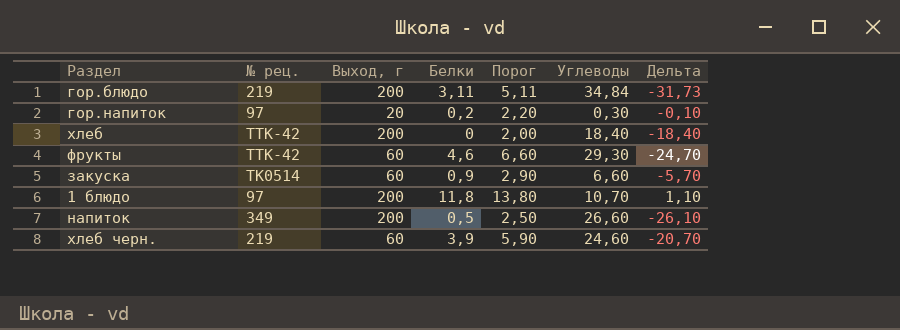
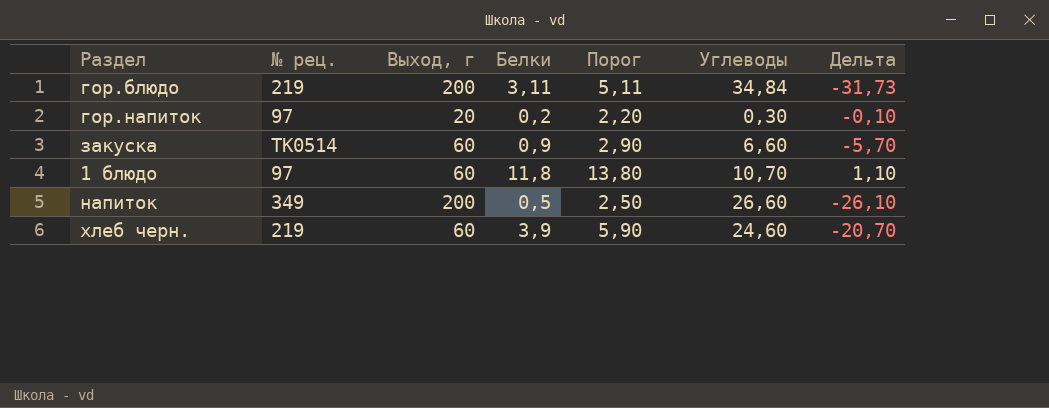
row хлеб: ТТК-42 | 200 | 0 | 2,00 | 18,40 | -18,40 -> none
row фрукты: ТТК-42 | 60 | 4,6 | 6,60 | 29,30 | -24,70 -> none
1 блюдо | Выход, г: 200 -> 60

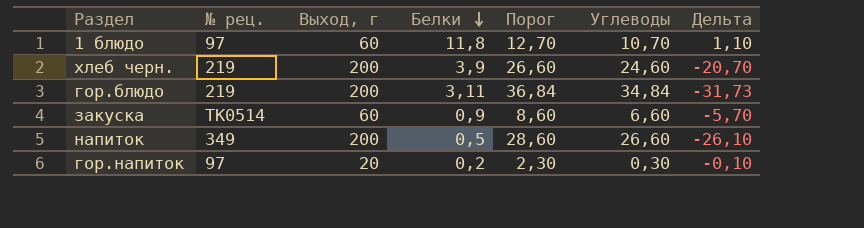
row order: none -> Белки descending
column Порог | formula: [Белки] + 2 -> [Углеводы] + 2
хлеб черн. | Выход, г: 60 -> 200

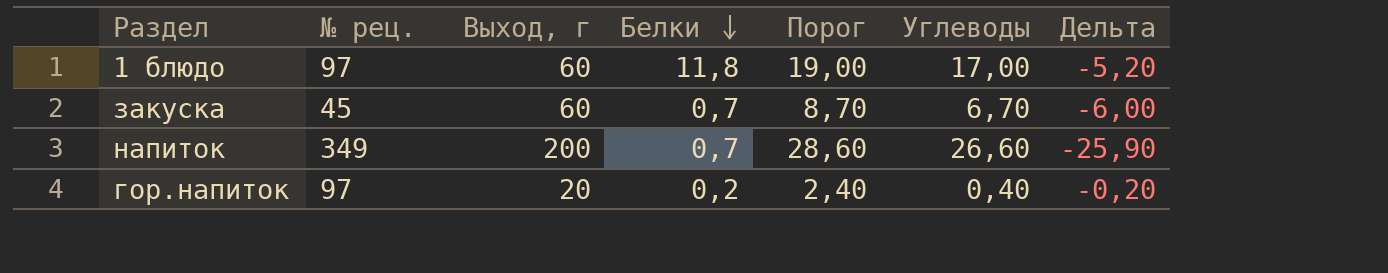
row хлеб черн.: 219 | 200 | 3,9 | 26,60 | 24,60 | -20,70 -> none
row гор.блюдо: 219 | 200 | 3,11 | 36,84 | 34,84 | -31,73 -> none
1 блюдо | Порог: 12,70 -> 19,00
1 блюдо | Углеводы: 10,70 -> 17,00
1 блюдо | Дельта: 1,10 -> -5,20
закуска | № рец.: ТК0514 -> 45
закуска | Белки: 0,9 -> 0,7
закуска | Порог: 8,60 -> 8,70
закуска | Углеводы: 6,60 -> 6,70
закуска | Дельта: -5,70 -> -6,00
напиток | Белки: 0,5 -> 0,7
напиток | Дельта: -26,10 -> -25,90
гор.напиток | Порог: 2,30 -> 2,40
гор.напиток | Углеводы: 0,30 -> 0,40
гор.напиток | Дельта: -0,10 -> -0,20

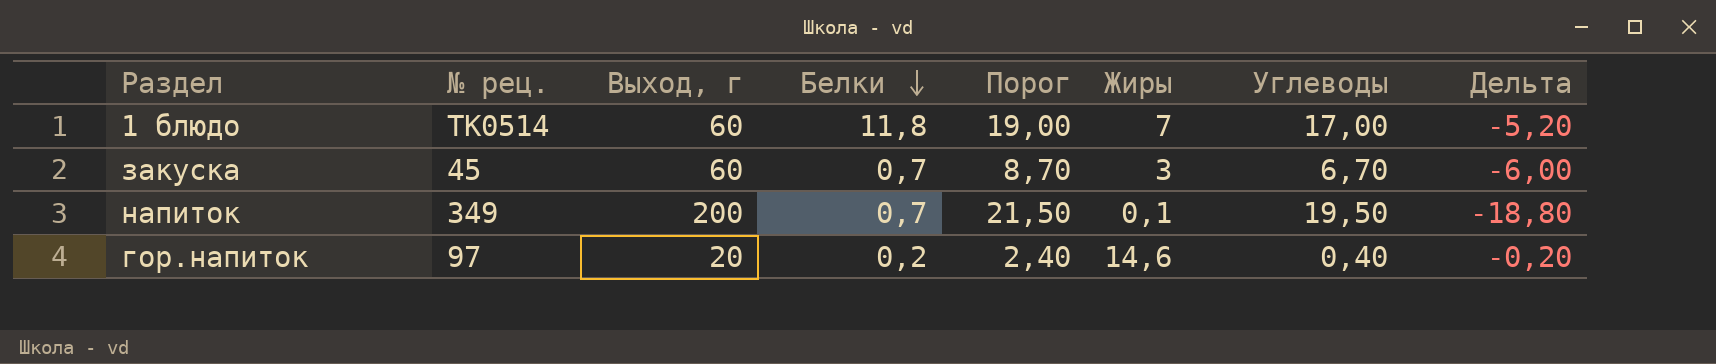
column Жиры | position: none -> 6
1 блюдо | № рец.: 97 -> ТК0514
напиток | Порог: 28,60 -> 21,50
напиток | Углеводы: 26,60 -> 19,50
напиток | Дельта: -25,90 -> -18,80

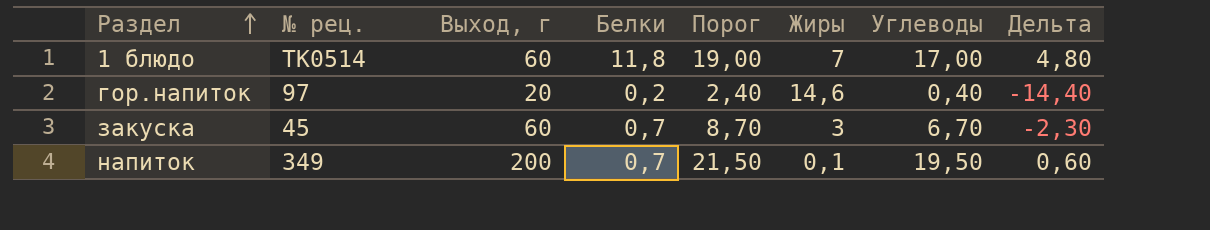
row order: Белки descending -> Раздел ascending
column Дельта | formula: [Белки] - [Углеводы] -> [Белки] - [Жиры]

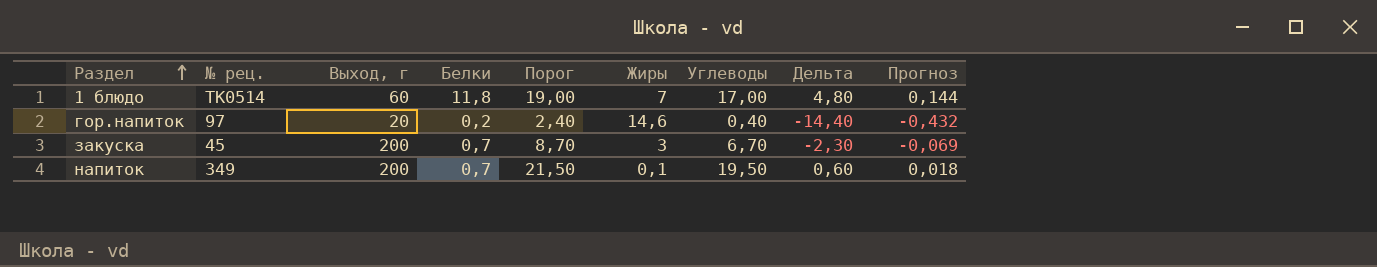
column Прогноз | formula: none -> [Дельта] * 0,03
закуска | Выход, г: 60 -> 200

